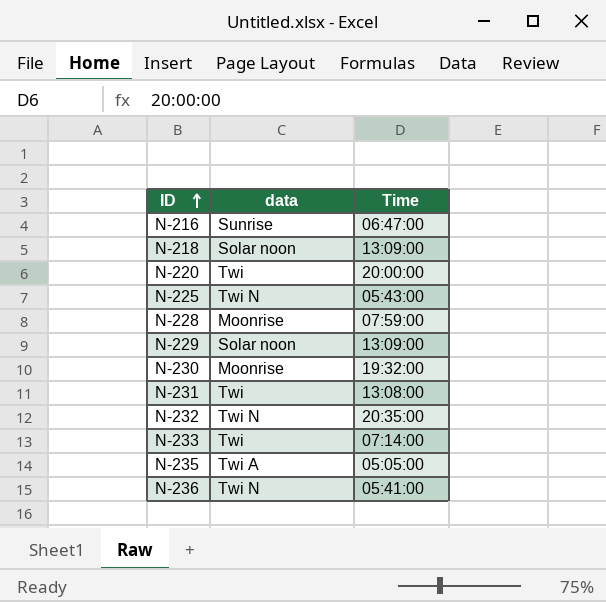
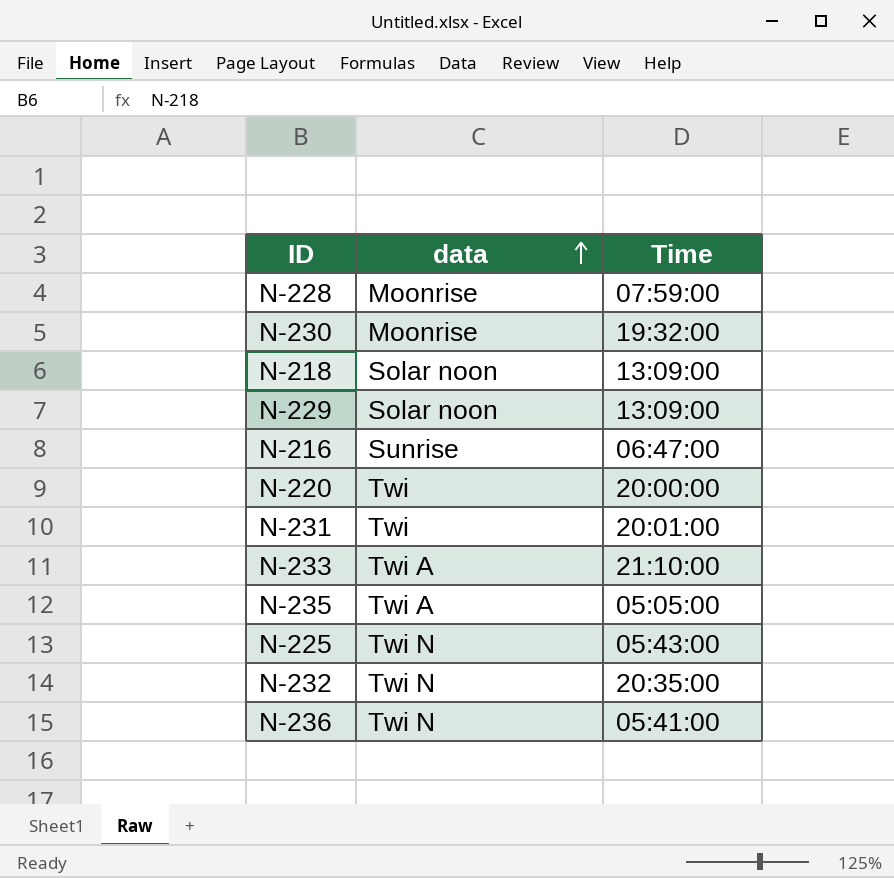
row order: ID ascending -> data ascending
N-231 | Time: 13:08:00 -> 20:01:00
N-233 | data: Twi -> Twi A
N-233 | Time: 07:14:00 -> 21:10:00

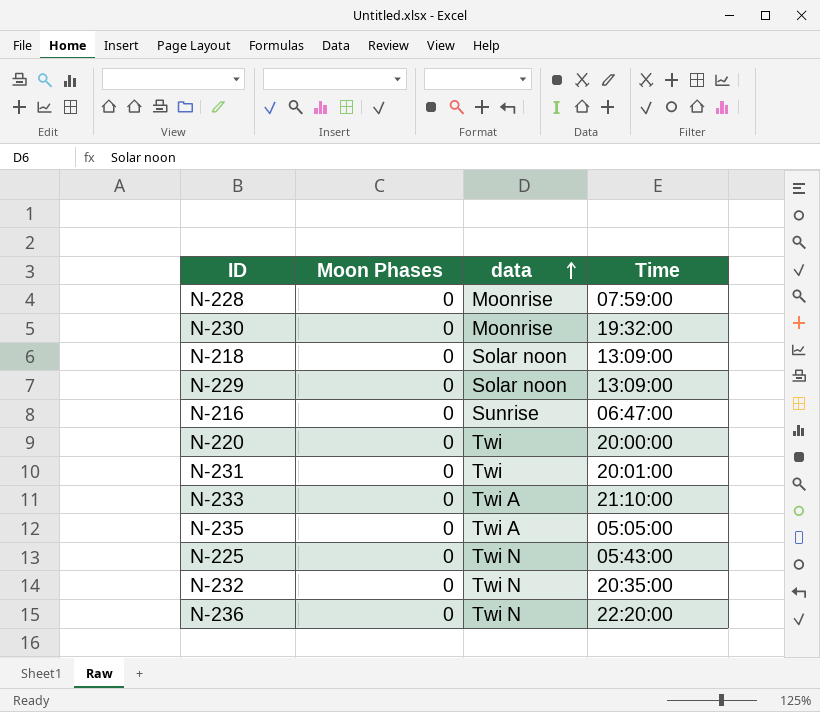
column Moon Phases | position: none -> 2
N-236 | Time: 05:41:00 -> 22:20:00

